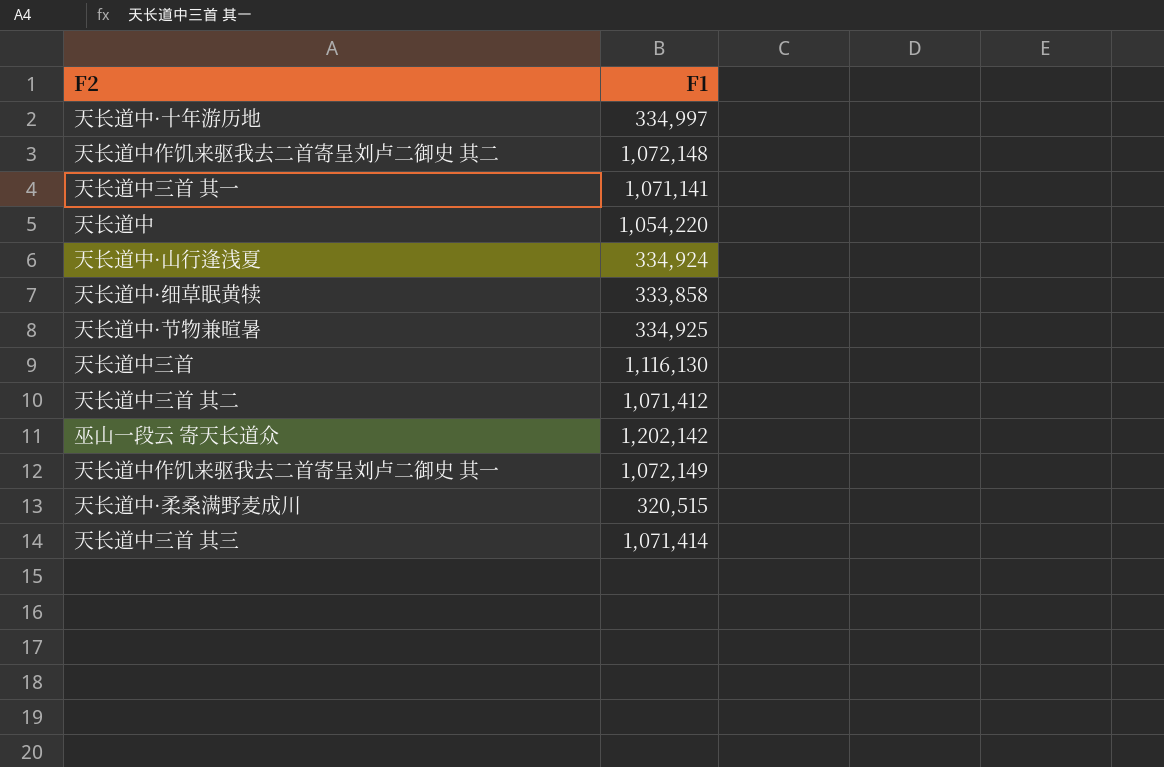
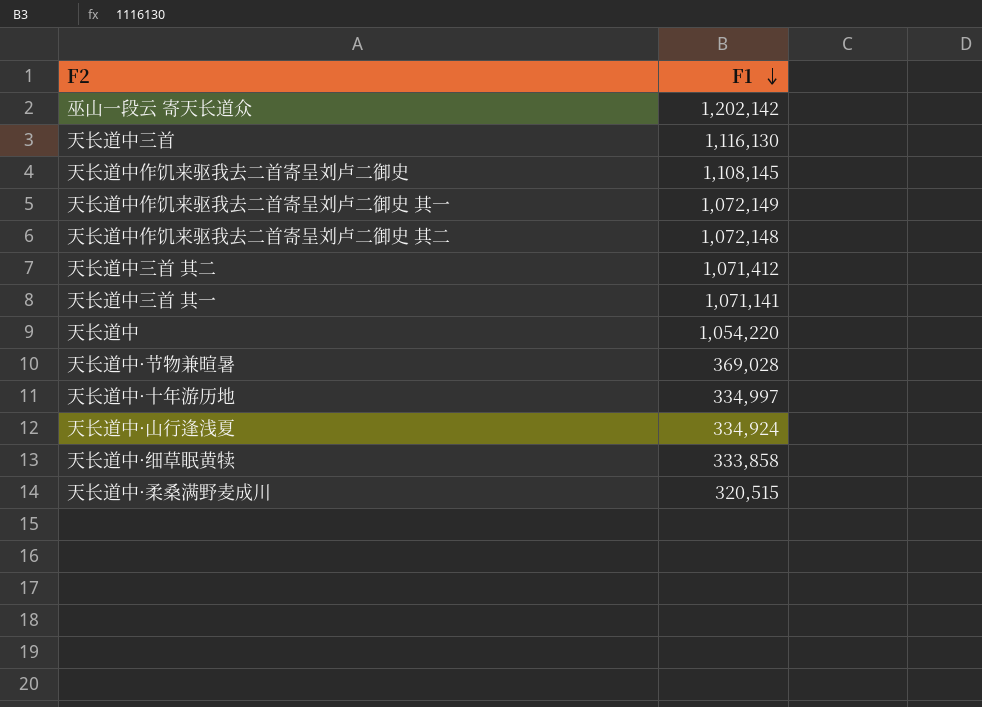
row order: none -> F1 descending
row 天长道中三首 其三: 1,071,414 -> none
row 天长道中作饥来驱我去二首寄呈刘卢二御史: none -> 1,108,145
天长道中·节物兼暄暑 | F1: 334,925 -> 369,028

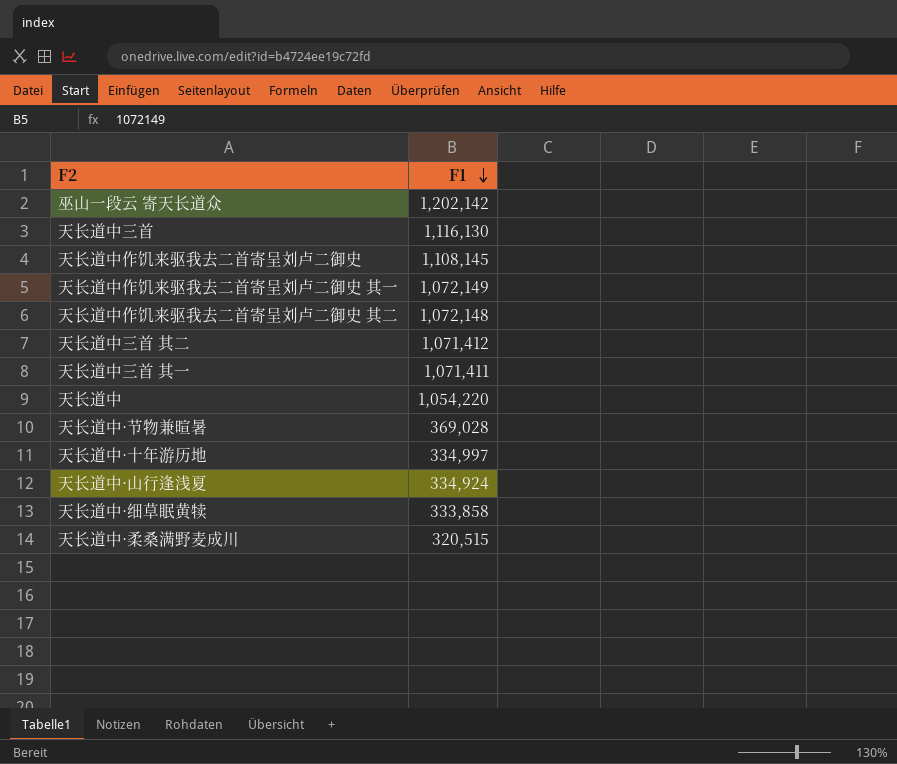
天长道中三首 其一 | F1: 1,071,141 -> 1,071,411

